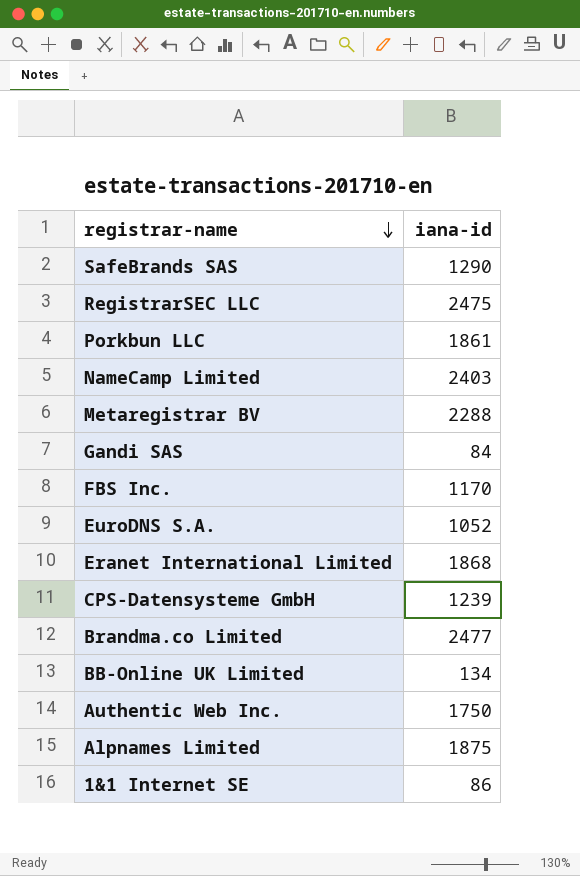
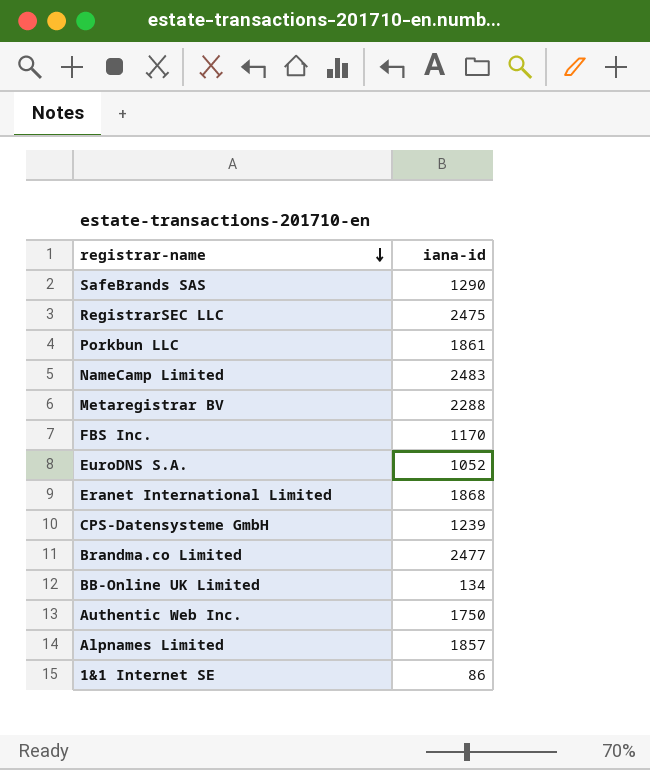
row Gandi SAS: 84 -> none
NameCamp Limited | iana-id: 2403 -> 2483
Alpnames Limited | iana-id: 1875 -> 1857

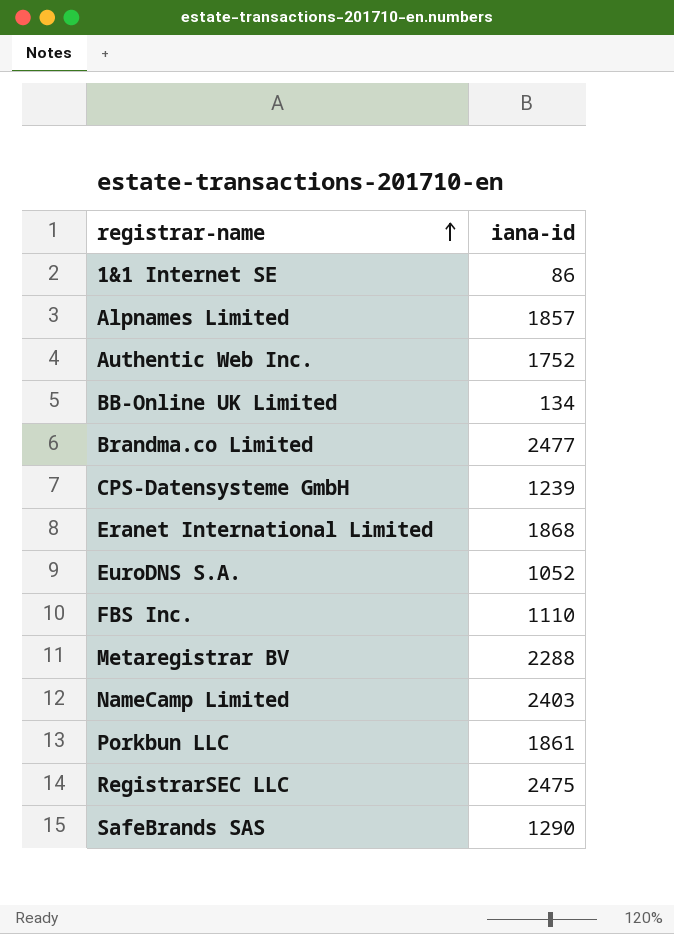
row order: registrar-name descending -> registrar-name ascending
Authentic Web Inc. | iana-id: 1750 -> 1752
FBS Inc. | iana-id: 1170 -> 1110
NameCamp Limited | iana-id: 2483 -> 2403

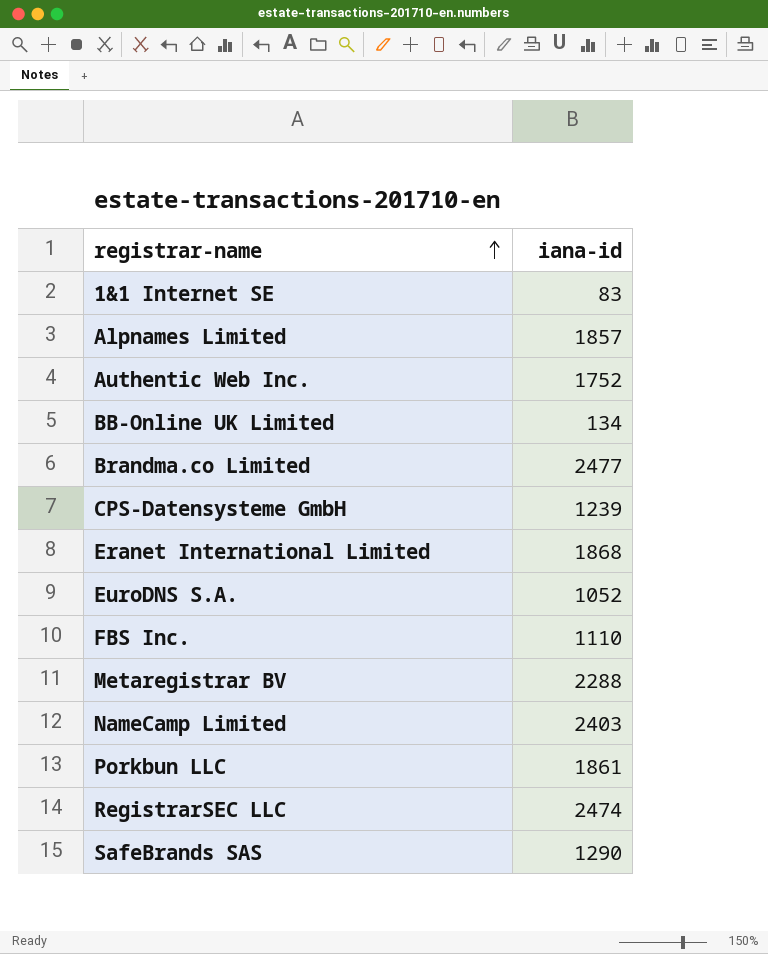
1&1 Internet SE | iana-id: 86 -> 83
RegistrarSEC LLC | iana-id: 2475 -> 2474

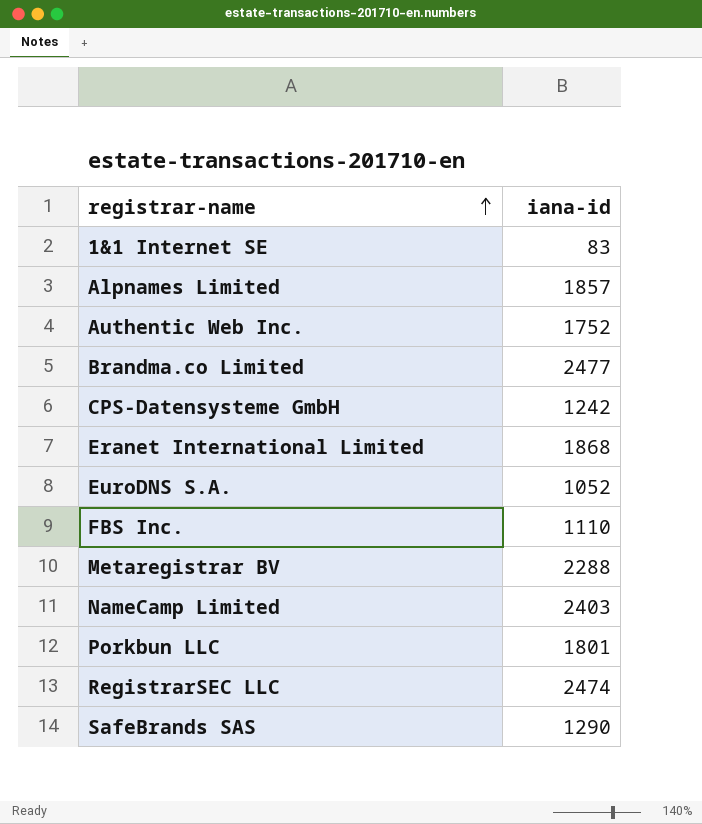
row BB-Online UK Limited: 134 -> none
CPS-Datensysteme GmbH | iana-id: 1239 -> 1242
Porkbun LLC | iana-id: 1861 -> 1801

